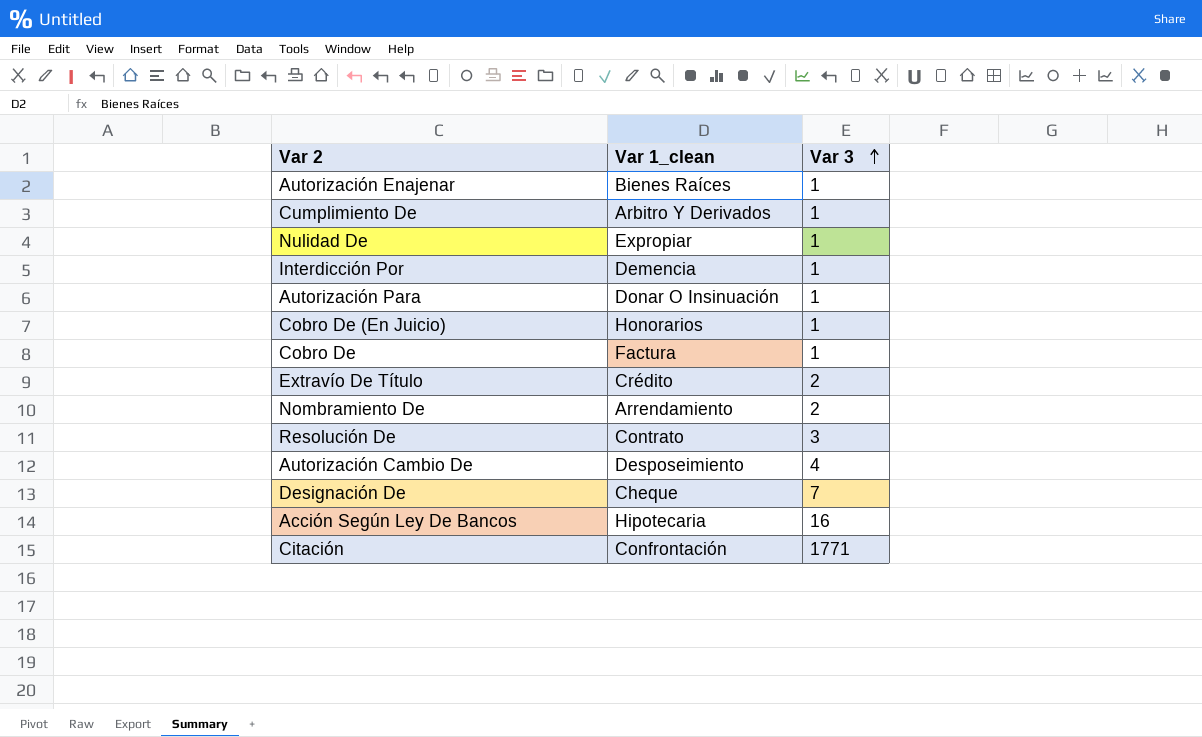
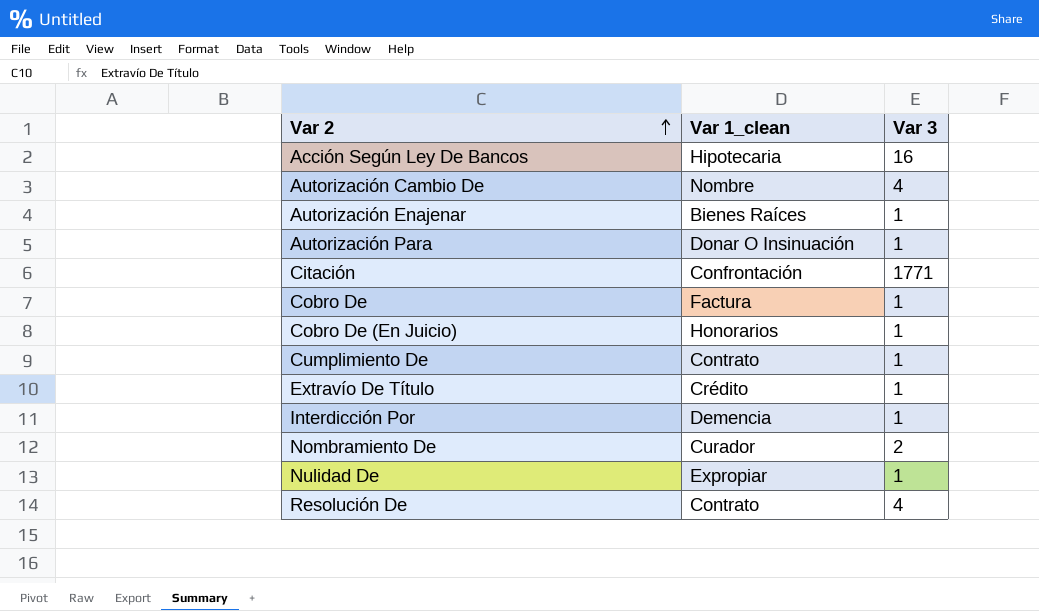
row order: Var 3 ascending -> Var 2 ascending
row Designación De: Cheque | 7 -> none
Autorización Cambio De | Var 1_clean: Desposeimiento -> Nombre
Cumplimiento De | Var 1_clean: Arbitro Y Derivados -> Contrato
Extravío De Título | Var 3: 2 -> 1
Nombramiento De | Var 1_clean: Arrendamiento -> Curador
Resolución De | Var 3: 3 -> 4

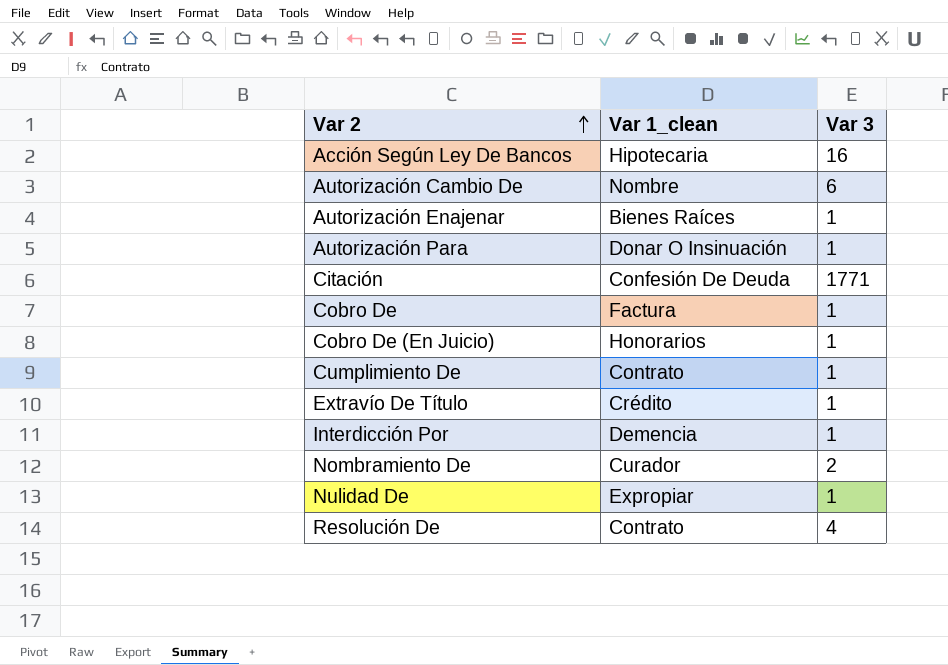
Autorización Cambio De | Var 3: 4 -> 6
Citación | Var 1_clean: Confrontación -> Confesión De Deuda

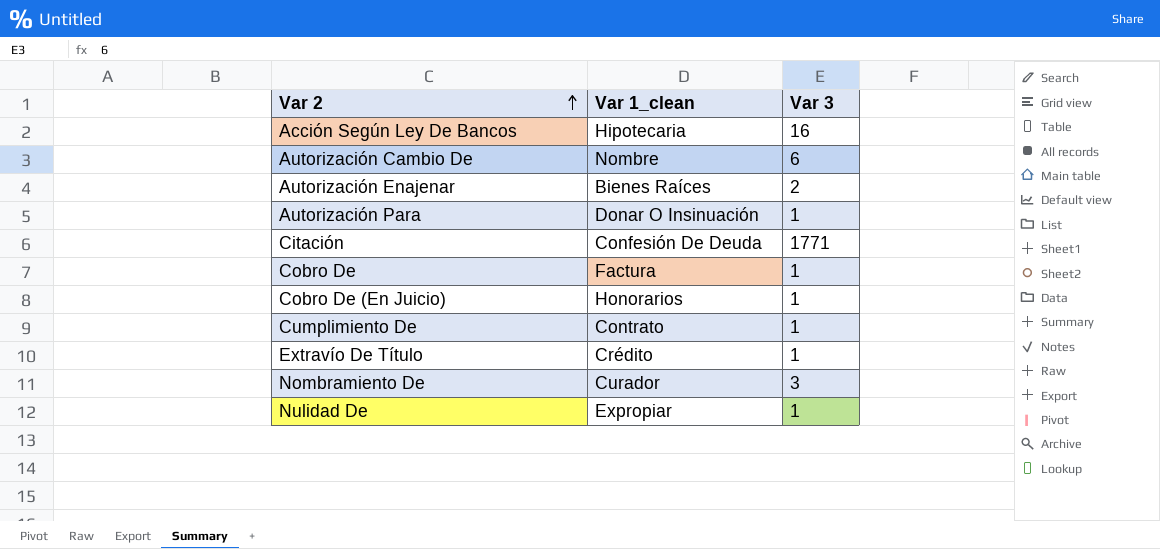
row Interdicción Por: Demencia | 1 -> none
row Resolución De: Contrato | 4 -> none
Autorización Enajenar | Var 3: 1 -> 2
Nombramiento De | Var 3: 2 -> 3

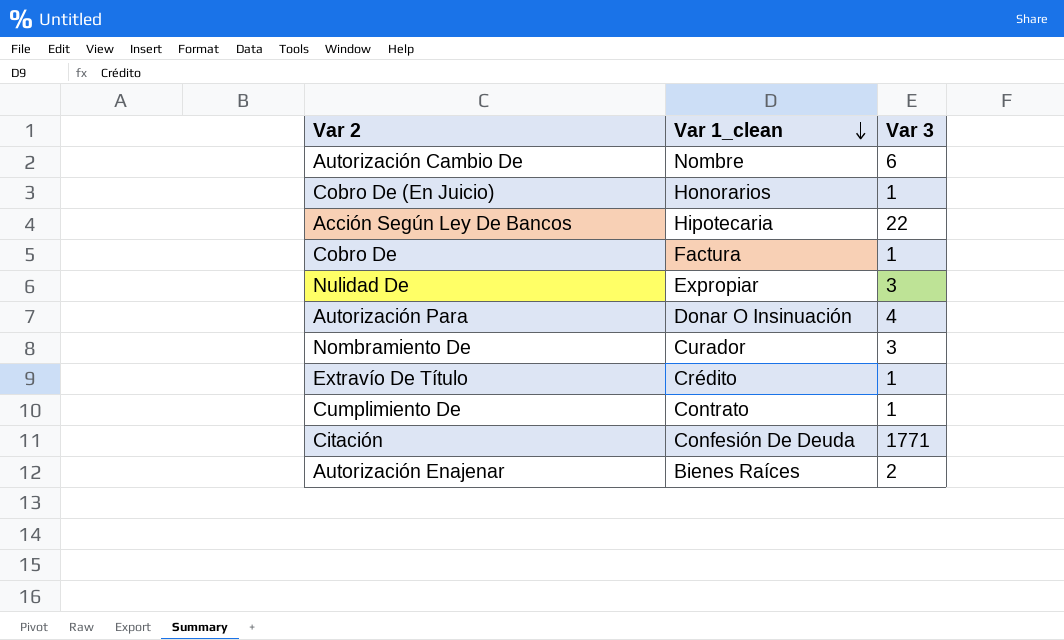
row order: Var 2 ascending -> Var 1_clean descending
Acción Según Ley De Bancos | Var 3: 16 -> 22
Nulidad De | Var 3: 1 -> 3
Autorización Para | Var 3: 1 -> 4

